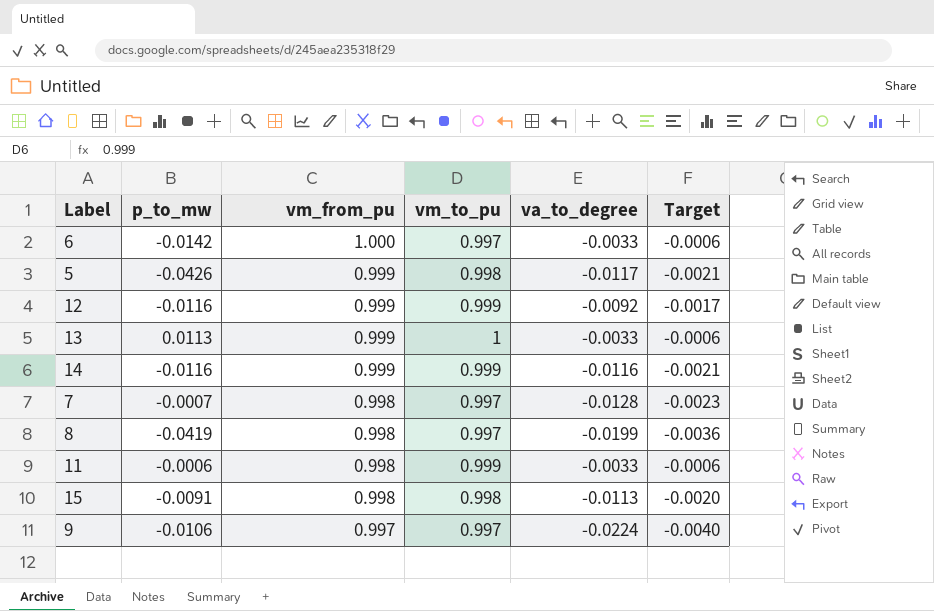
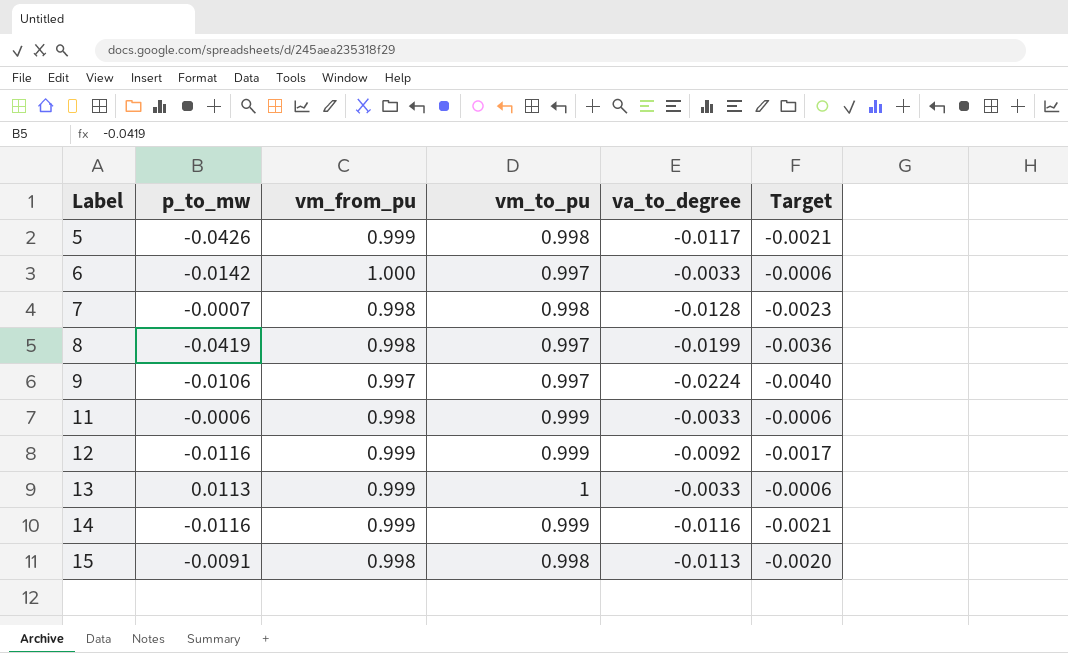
row order: vm_from_pu descending -> Label ascending
7 | vm_to_pu: 0.997 -> 0.998

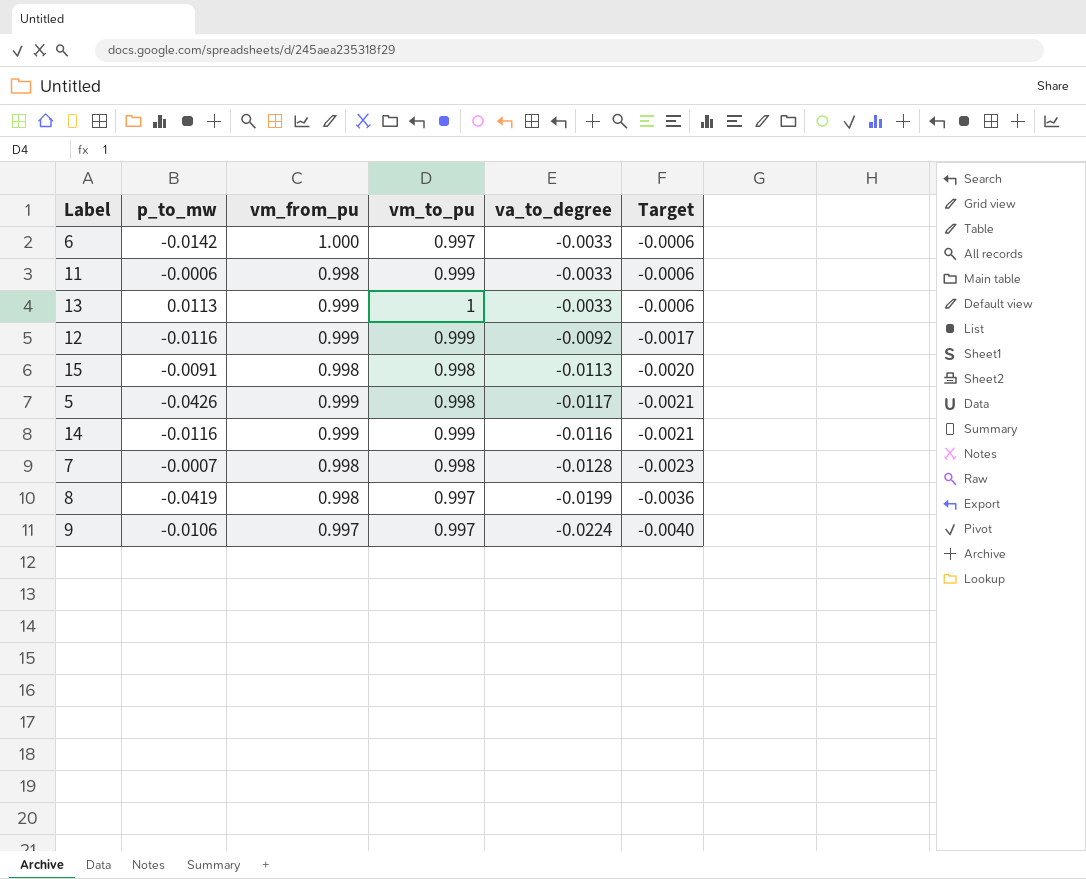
row order: Label ascending -> Target descending

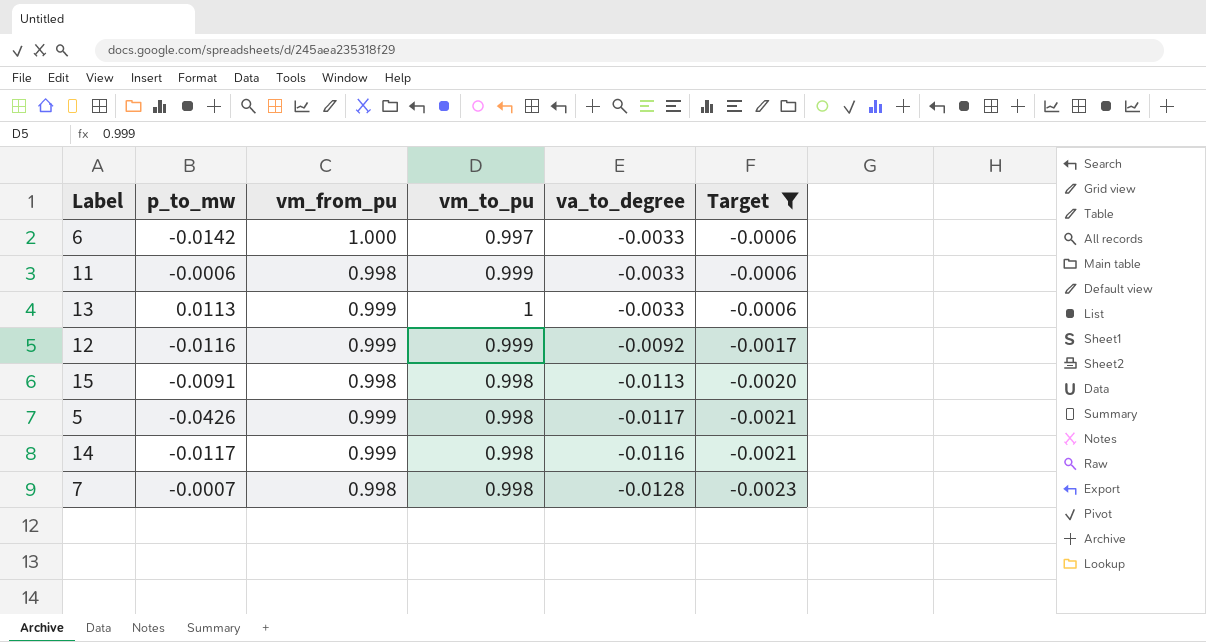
filter: none -> Target >= -0.0023
14 | p_to_mw: -0.0116 -> -0.0117
14 | vm_to_pu: 0.999 -> 0.998

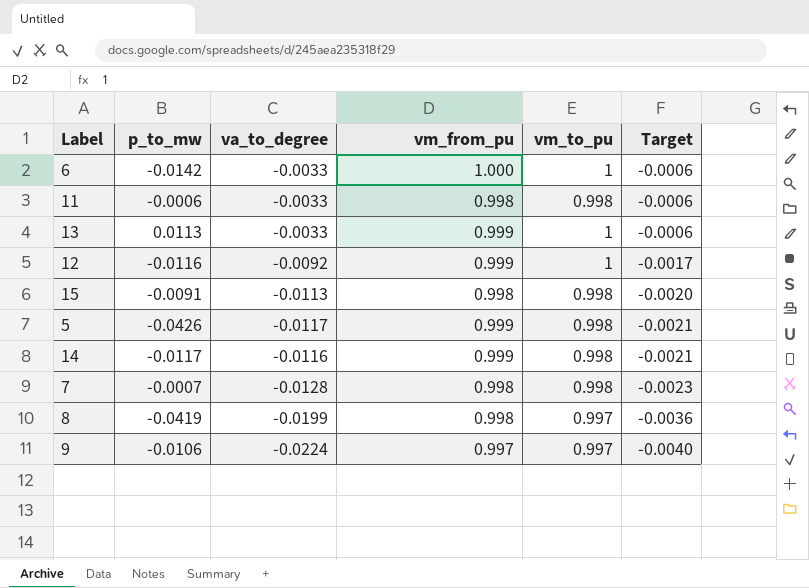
filter: Target >= -0.0023 -> none
column va_to_degree | position: 5 -> 3
6 | vm_to_pu: 0.997 -> 1
11 | vm_to_pu: 0.999 -> 0.998
12 | vm_to_pu: 0.999 -> 1

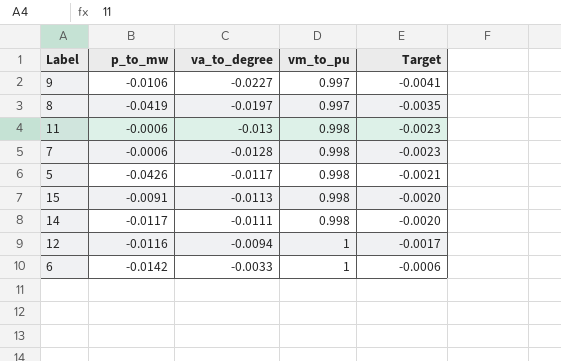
row order: Target descending -> va_to_degree ascending
column vm_from_pu | position: 4 -> none
row 13: 0.0113 | -0.0033 | 0.999 | 1 | -0.0006 -> none
9 | va_to_degree: -0.0224 -> -0.0227
9 | Target: -0.0040 -> -0.0041
8 | va_to_degree: -0.0199 -> -0.0197
8 | Target: -0.0036 -> -0.0035
11 | va_to_degree: -0.0033 -> -0.013
11 | Target: -0.0006 -> -0.0023
7 | p_to_mw: -0.0007 -> -0.0006
14 | va_to_degree: -0.0116 -> -0.0111
14 | Target: -0.0021 -> -0.0020
12 | va_to_degree: -0.0092 -> -0.0094

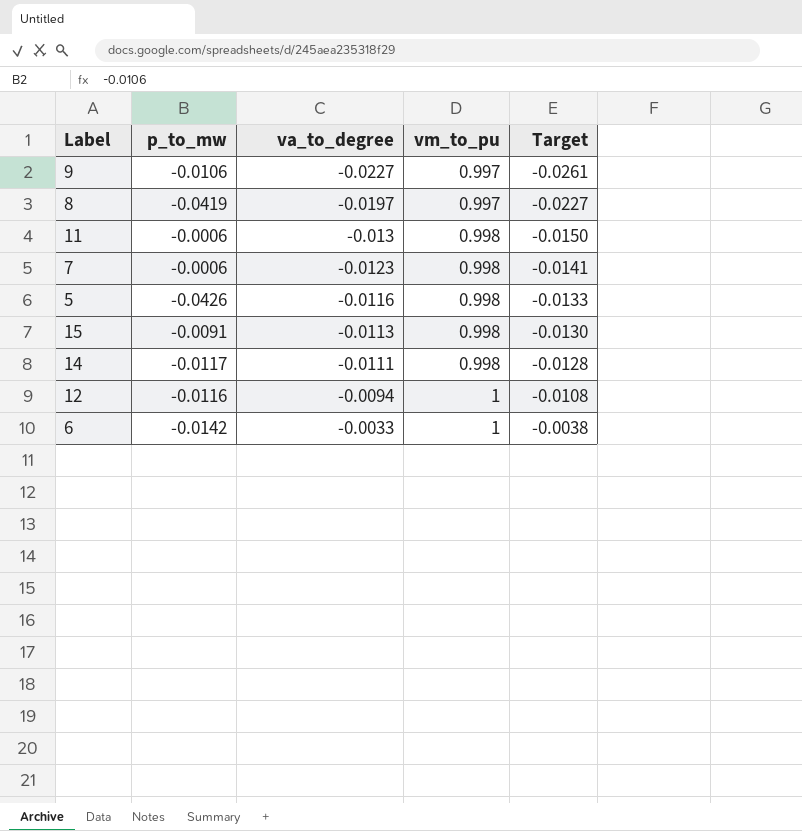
column Target | formula: [va_to_degree] * 0.18 -> [va_to_degree] * 1.15
7 | va_to_degree: -0.0128 -> -0.0123
5 | va_to_degree: -0.0117 -> -0.0116

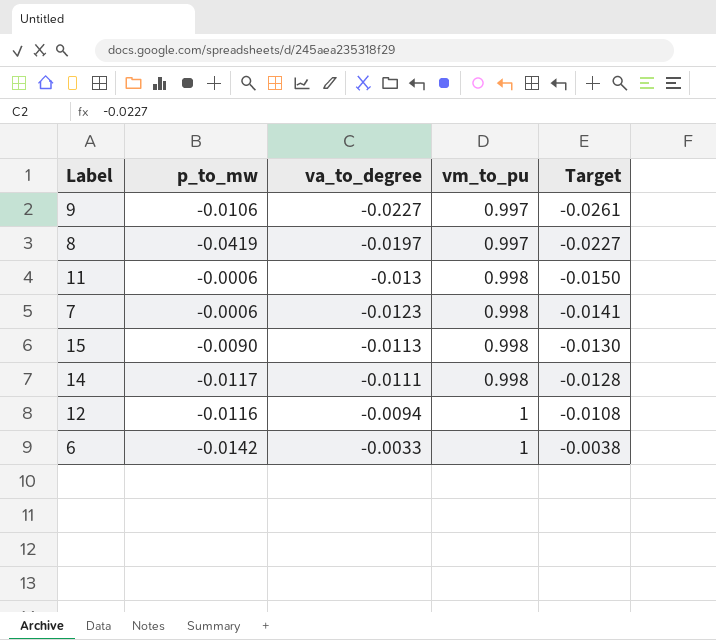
row 5: -0.0426 | -0.0116 | 0.998 | -0.0133 -> none
15 | p_to_mw: -0.0091 -> -0.0090

